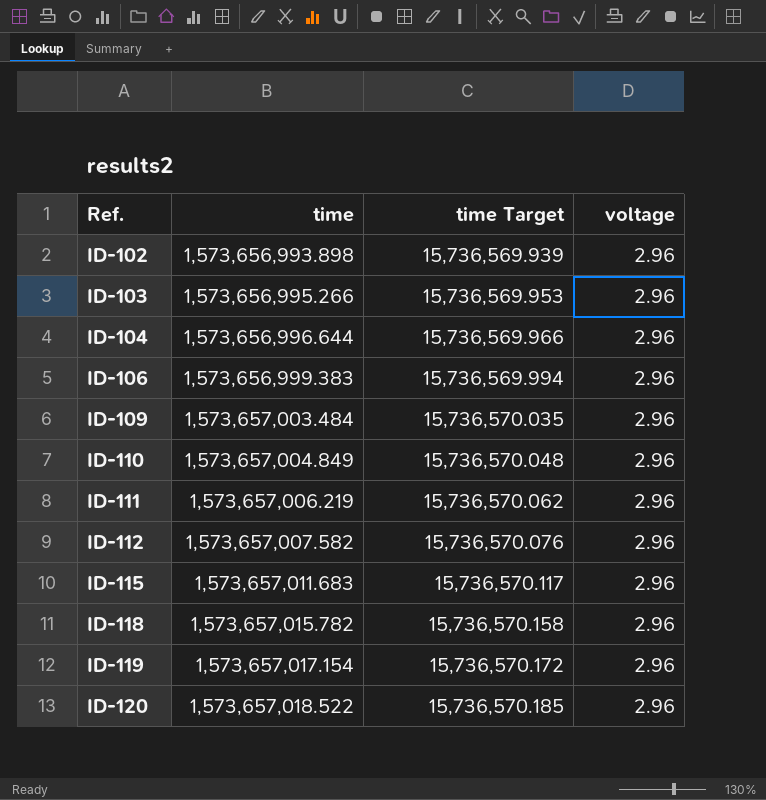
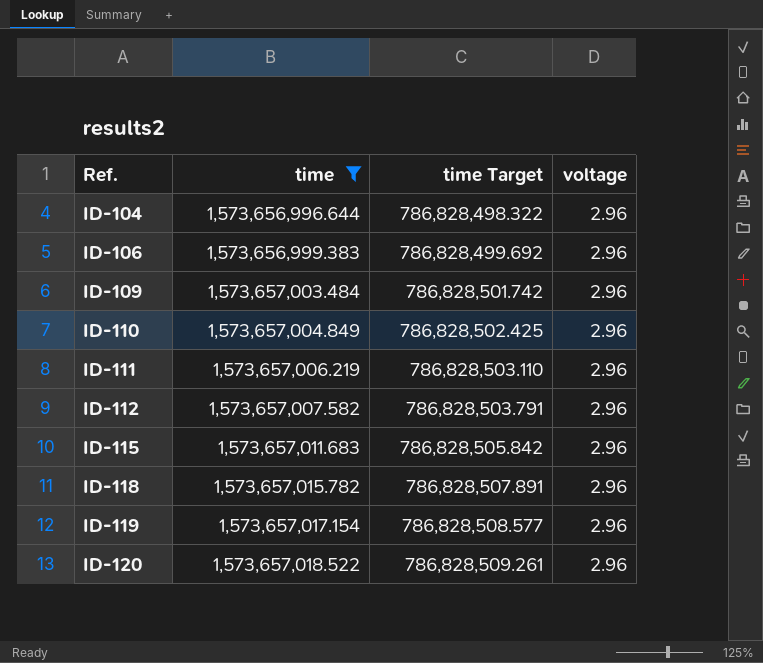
filter: none -> time >= 1,573,656,996.644
column time Target | formula: [time] * 0.01 -> [time] * 0.5

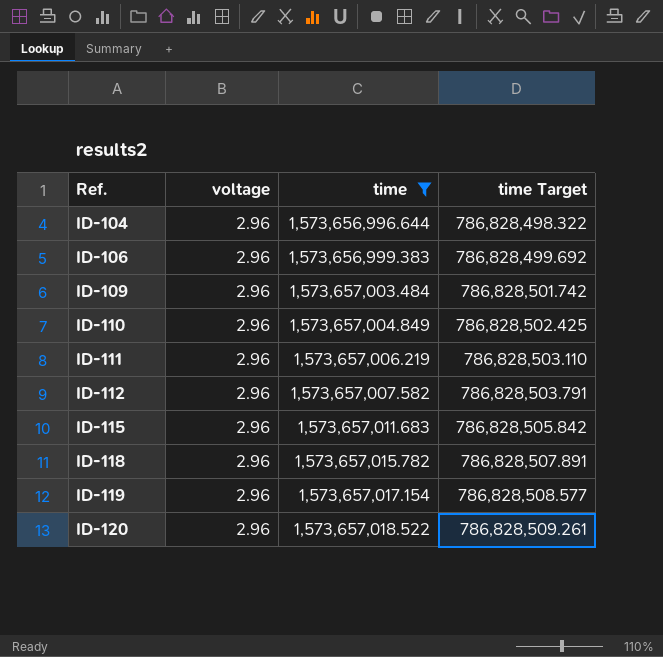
column voltage | position: 4 -> 2

